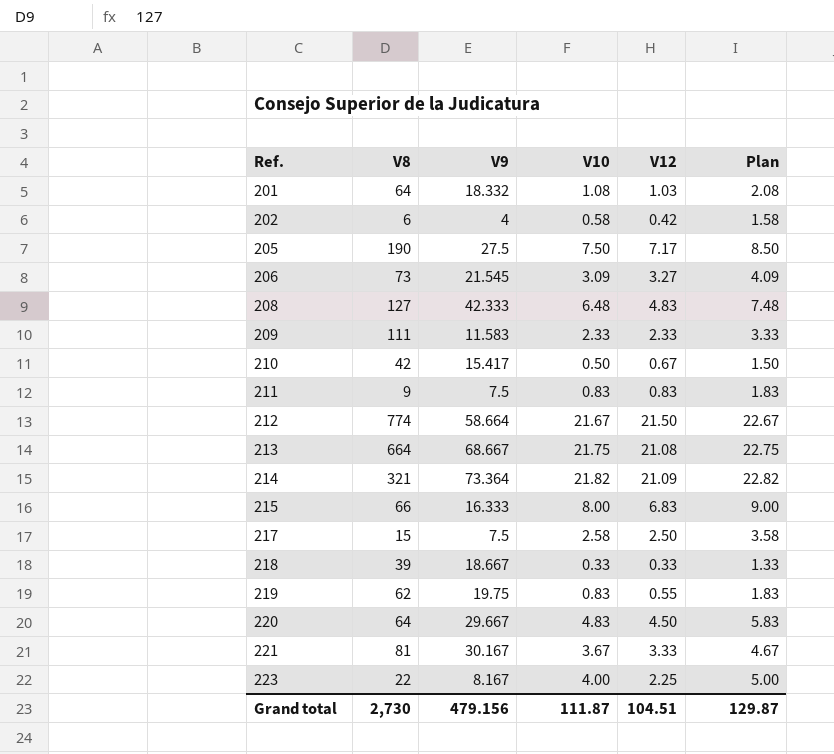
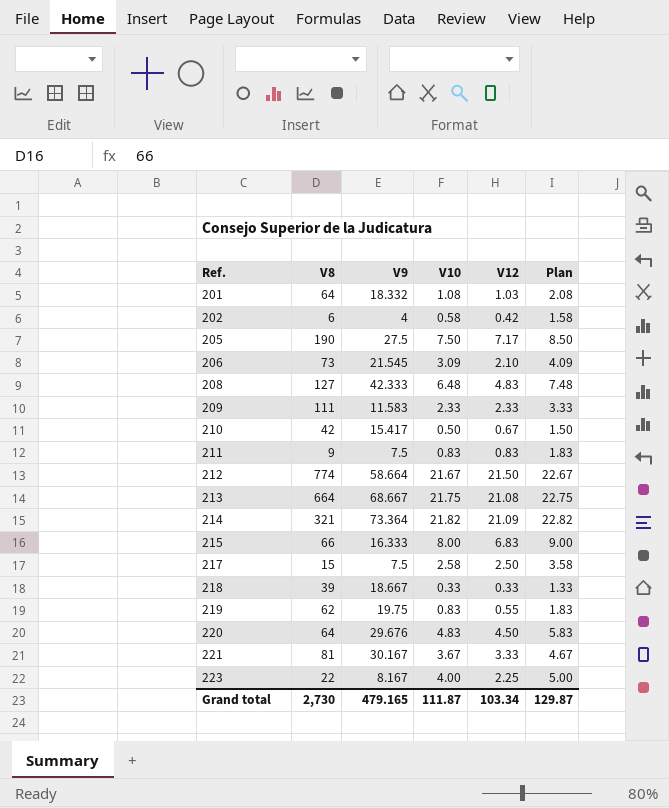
206 | V12: 3.27 -> 2.10
220 | V9: 29.667 -> 29.676
Grand total | V9: 479.156 -> 479.165
Grand total | V12: 104.51 -> 103.34

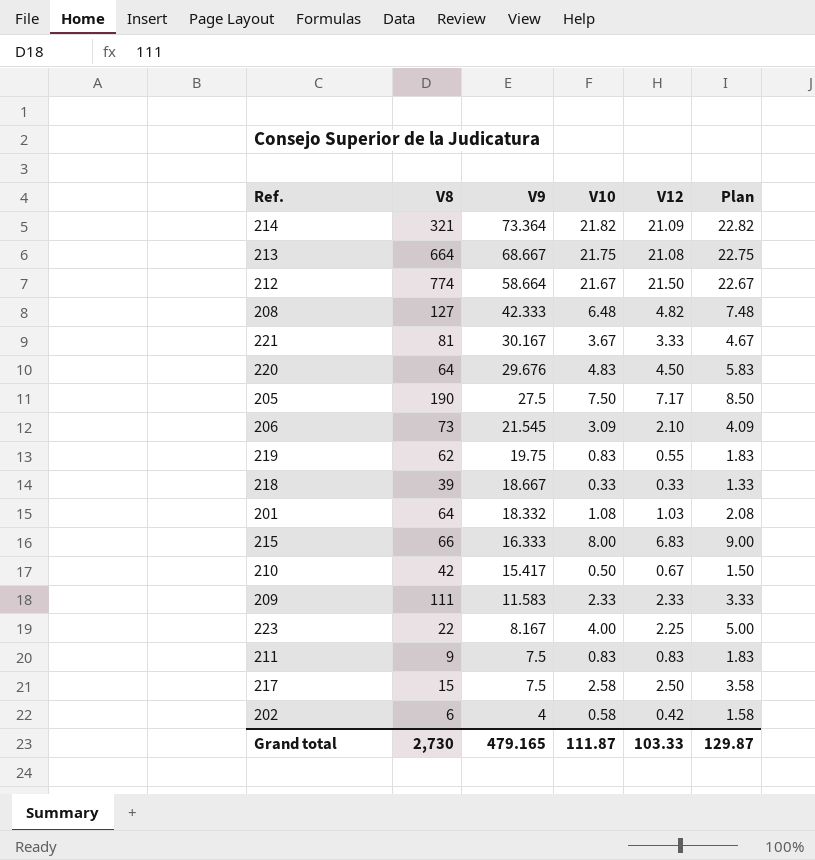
row order: Ref. ascending -> V9 descending
208 | V12: 4.83 -> 4.82
Grand total | V12: 103.34 -> 103.33

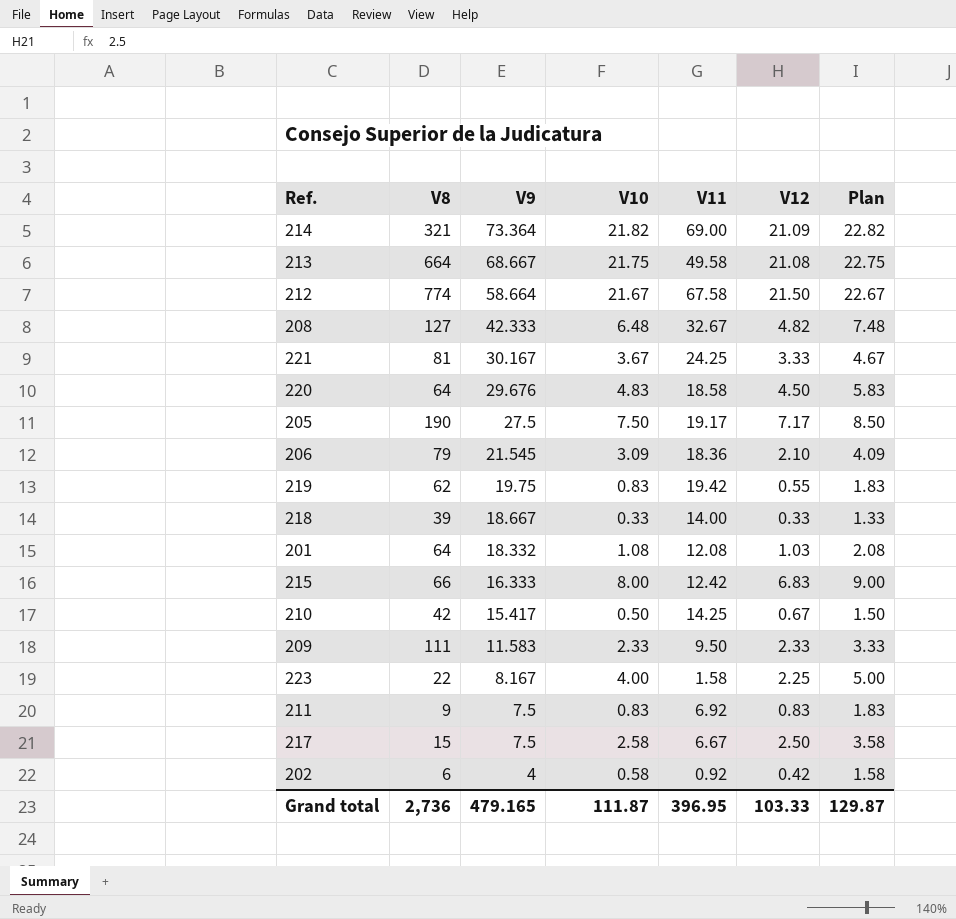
column V11 | position: none -> 5
206 | V8: 73 -> 79
Grand total | V8: 2,730 -> 2,736

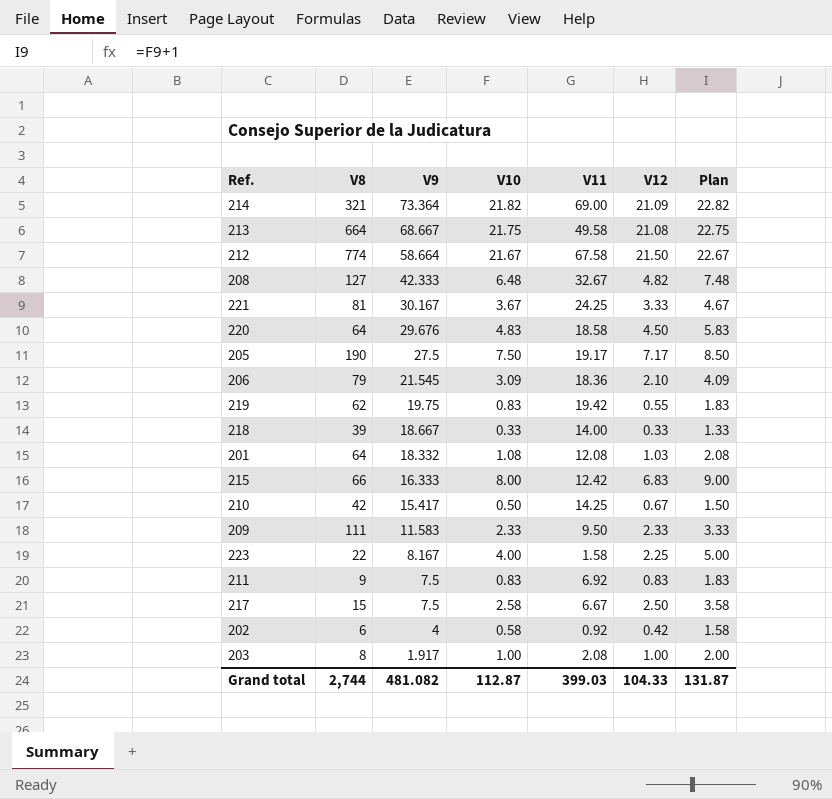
row 203: none -> 8 | 1.917 | 1.00 | 2.08 | 1.00 | 2.00
Grand total | V8: 2,736 -> 2,744
Grand total | V9: 479.165 -> 481.082
Grand total | V10: 111.87 -> 112.87
Grand total | V11: 396.95 -> 399.03
Grand total | V12: 103.33 -> 104.33
Grand total | Plan: 129.87 -> 131.87

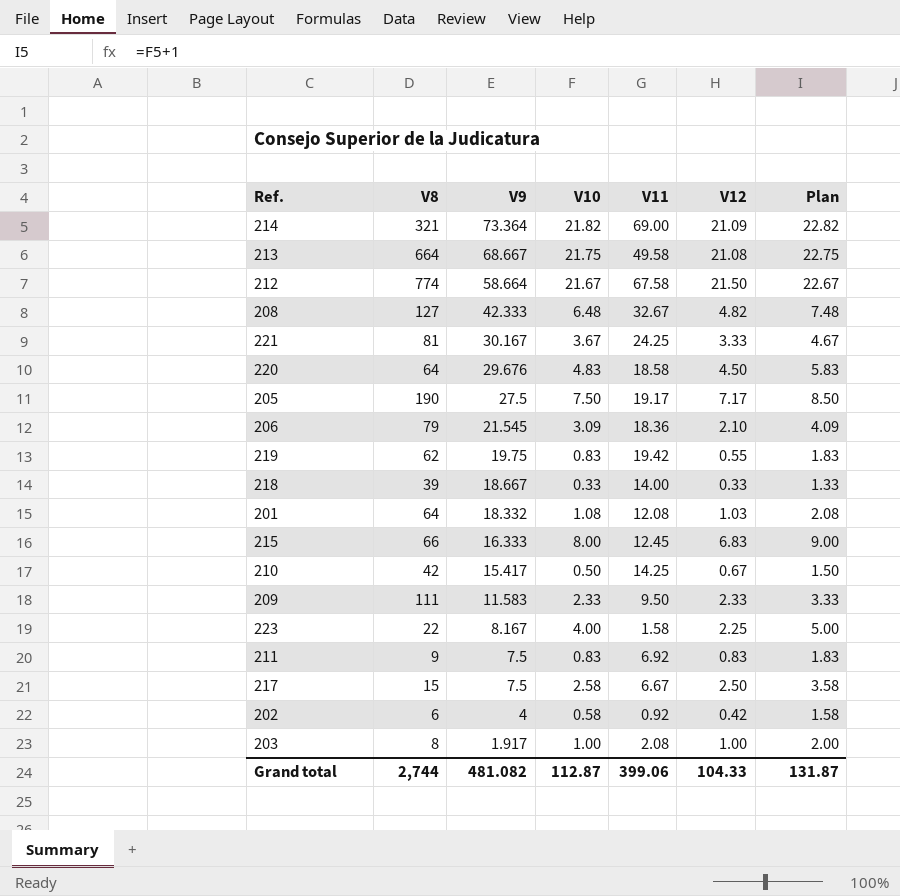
215 | V11: 12.42 -> 12.45
Grand total | V11: 399.03 -> 399.06

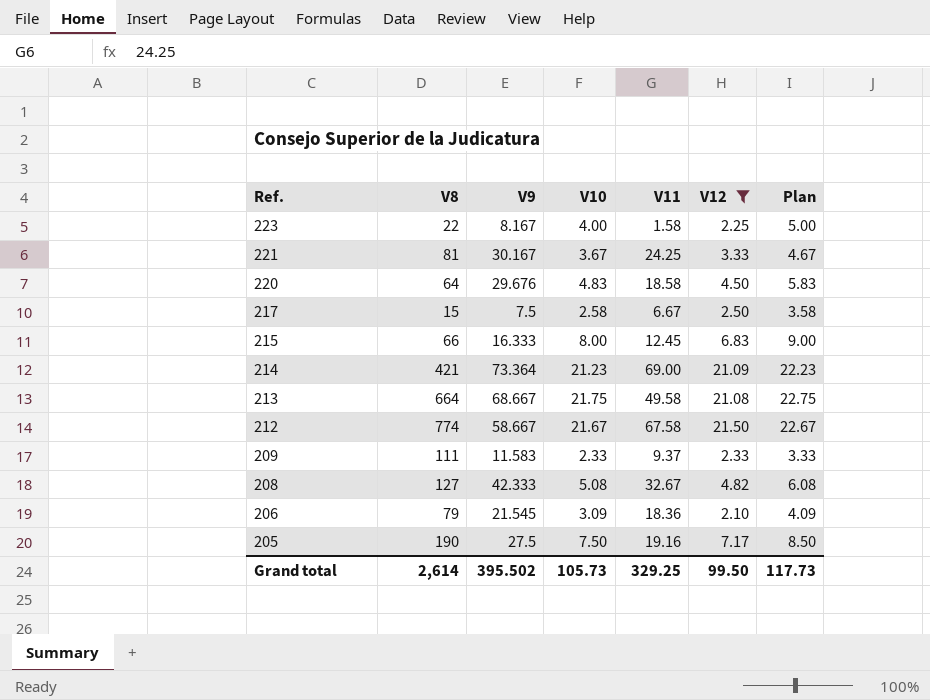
filter: none -> V12 >= 2.10
row order: V9 descending -> Ref. descending
214 | V8: 321 -> 421
214 | V10: 21.82 -> 21.23
214 | Plan: 22.82 -> 22.23
212 | V9: 58.664 -> 58.667
209 | V11: 9.50 -> 9.37
208 | V10: 6.48 -> 5.08
208 | Plan: 7.48 -> 6.08
205 | V11: 19.17 -> 19.16
Grand total | V8: 2,744 -> 2,614
Grand total | V9: 481.082 -> 395.502
Grand total | V10: 112.87 -> 105.73
Grand total | V11: 399.06 -> 329.25
Grand total | V12: 104.33 -> 99.50
Grand total | Plan: 131.87 -> 117.73

